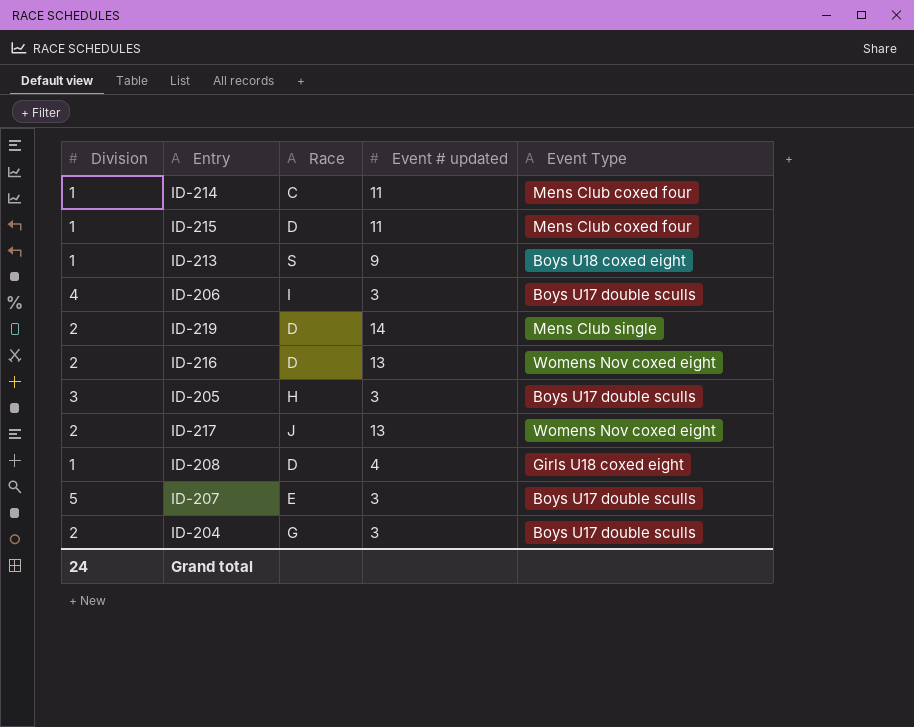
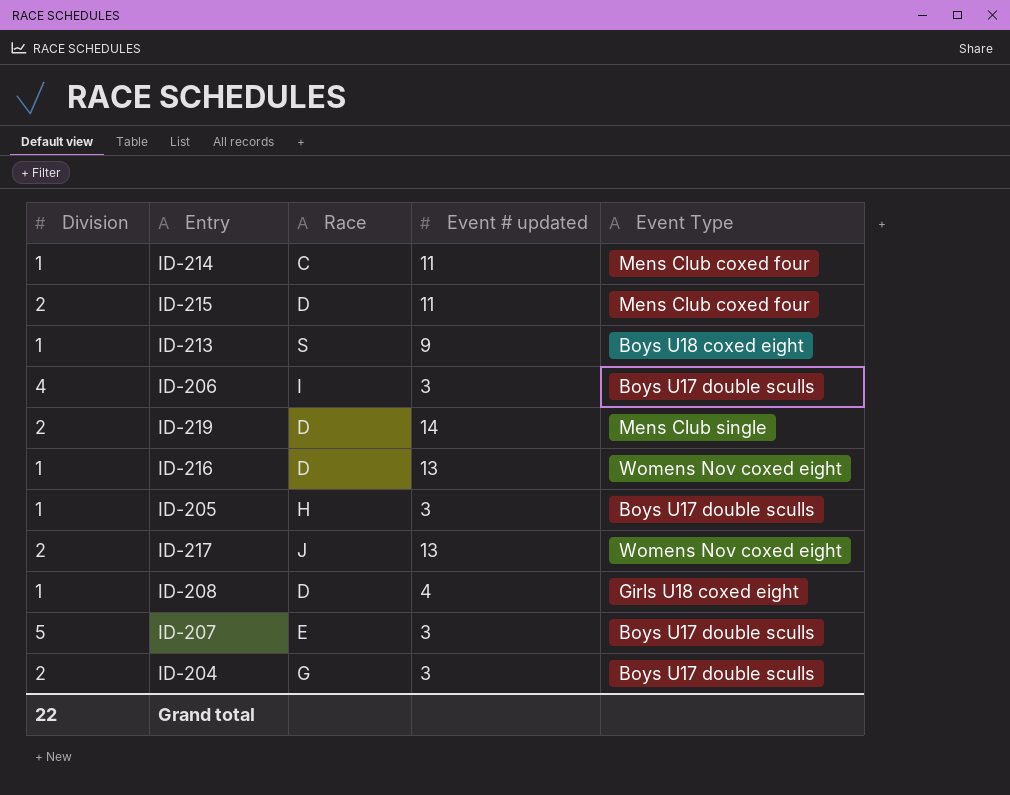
ID-215 | Division: 1 -> 2
ID-216 | Division: 2 -> 1
ID-205 | Division: 3 -> 1
Grand total | Division: 24 -> 22

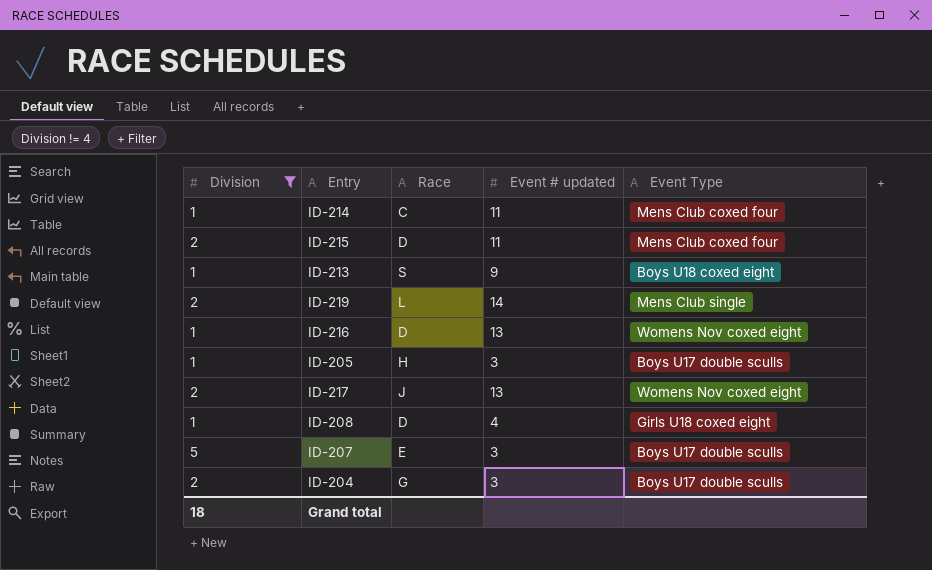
filter: none -> Division != 4
ID-219 | Race: D -> L
Grand total | Division: 22 -> 18

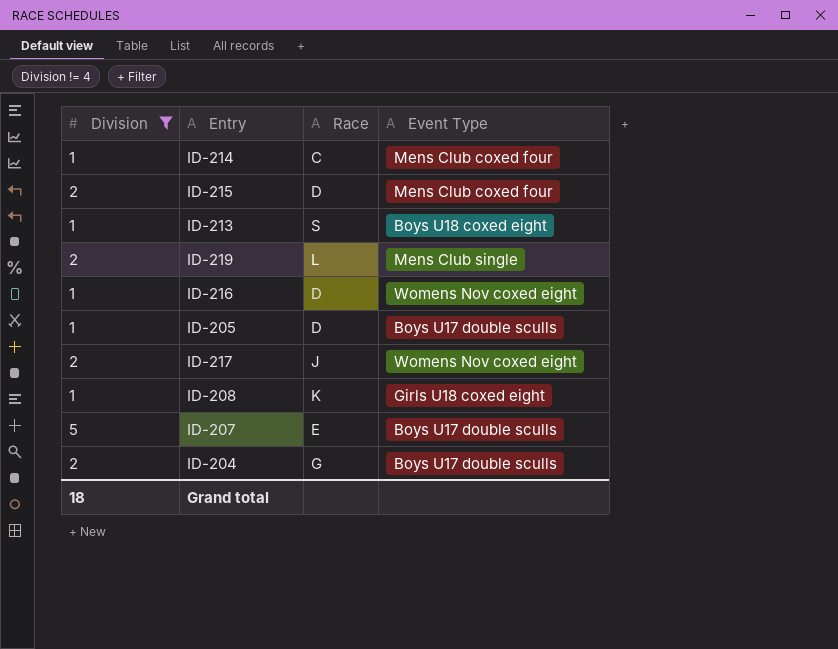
column Event # updated | position: 4 -> none
ID-205 | Race: H -> D
ID-208 | Race: D -> K

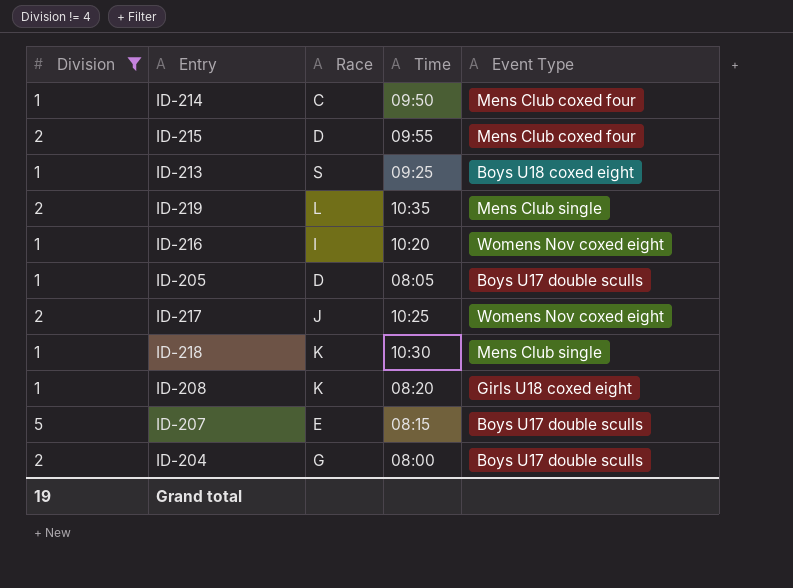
column Time | position: none -> 4
ID-216 | Race: D -> I
row ID-218: none -> 1 | K | 10:30 | Mens Club single
Grand total | Division: 18 -> 19

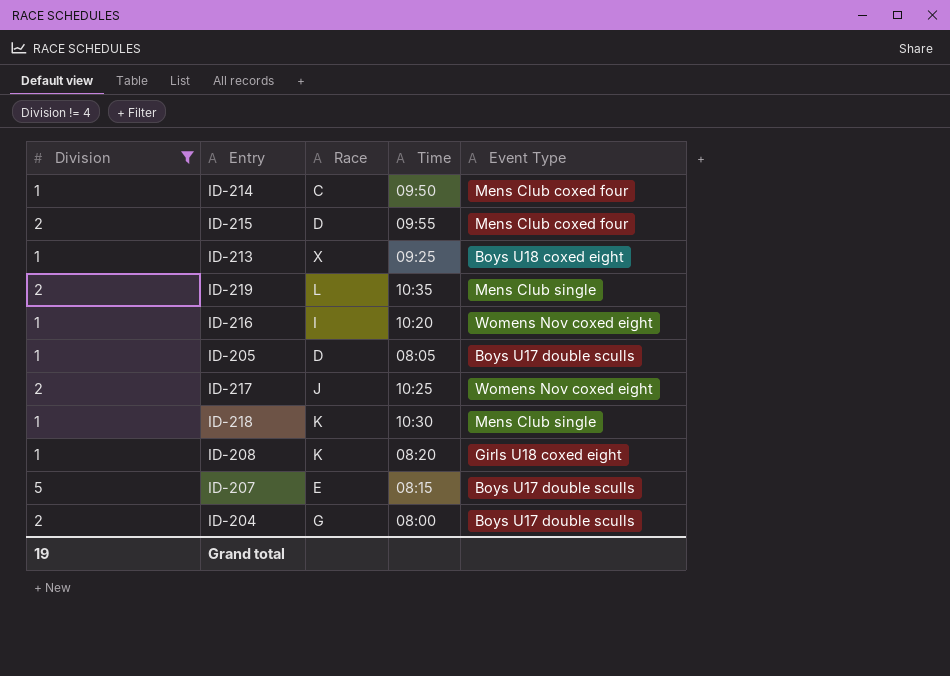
ID-213 | Race: S -> X

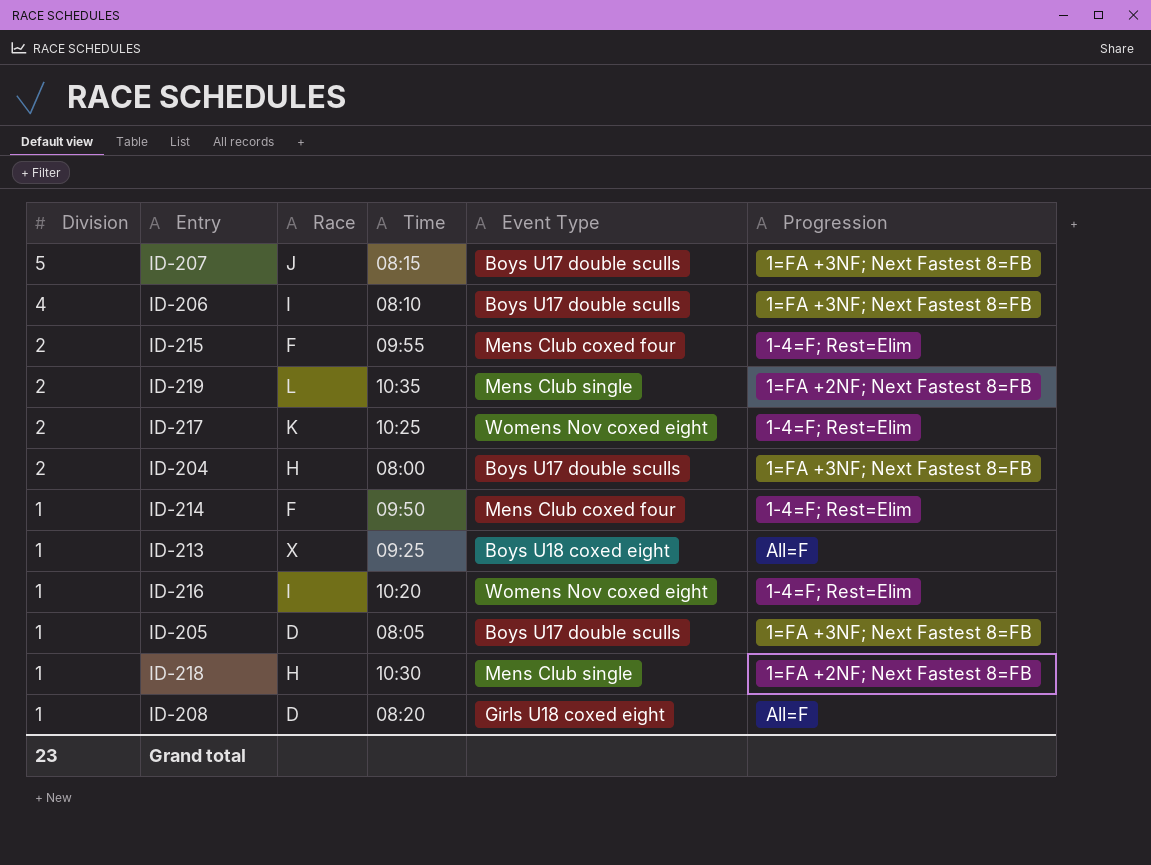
filter: Division != 4 -> none
row order: none -> Division descending
column Progression | position: none -> 6
ID-207 | Race: E -> J
ID-215 | Race: D -> F
ID-217 | Race: J -> K
ID-204 | Race: G -> H
ID-214 | Race: C -> F
ID-218 | Race: K -> H
ID-208 | Race: K -> D
Grand total | Division: 19 -> 23

